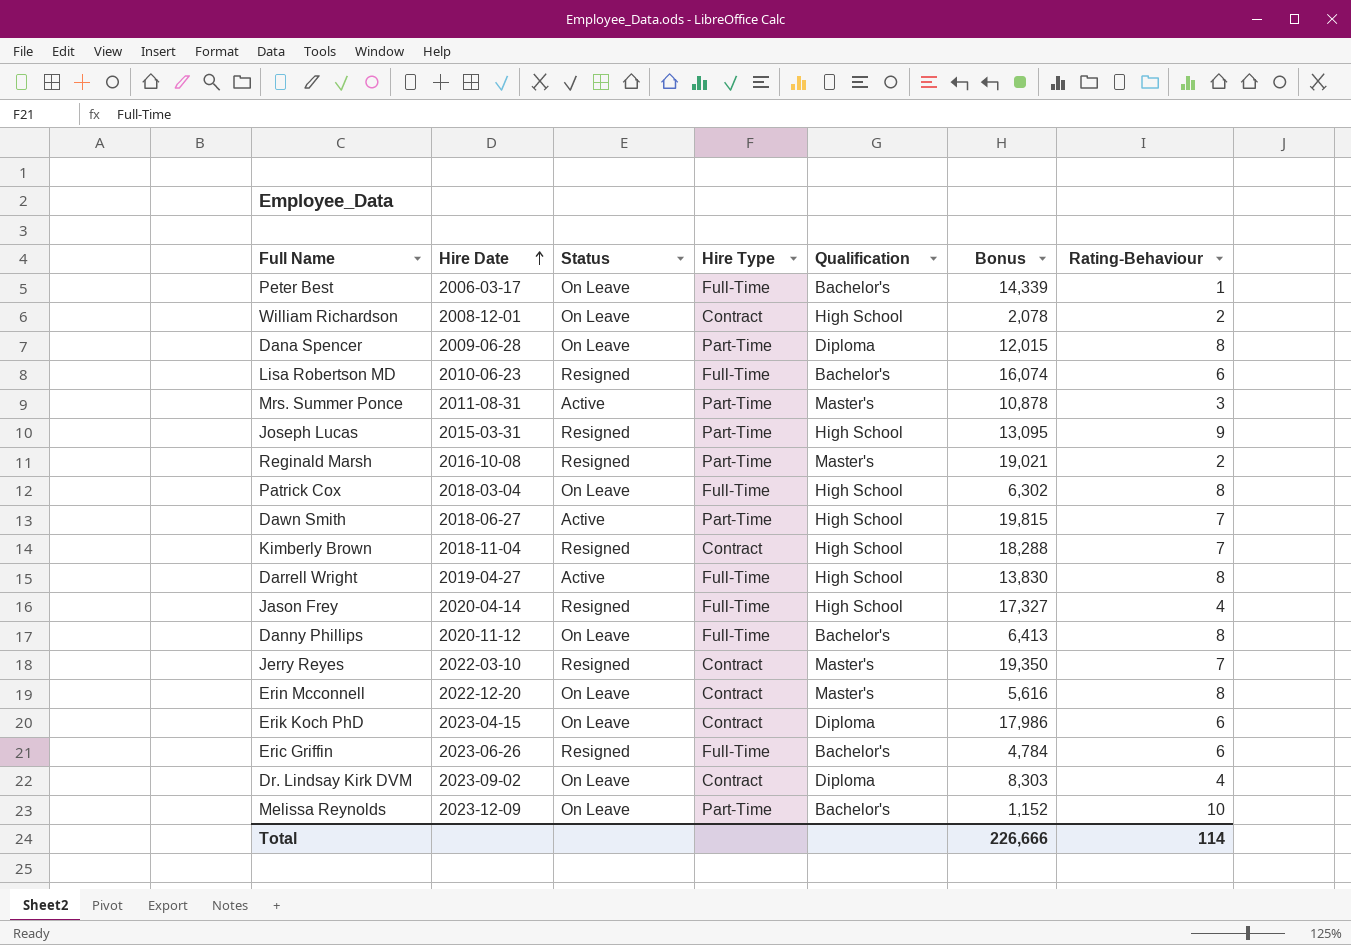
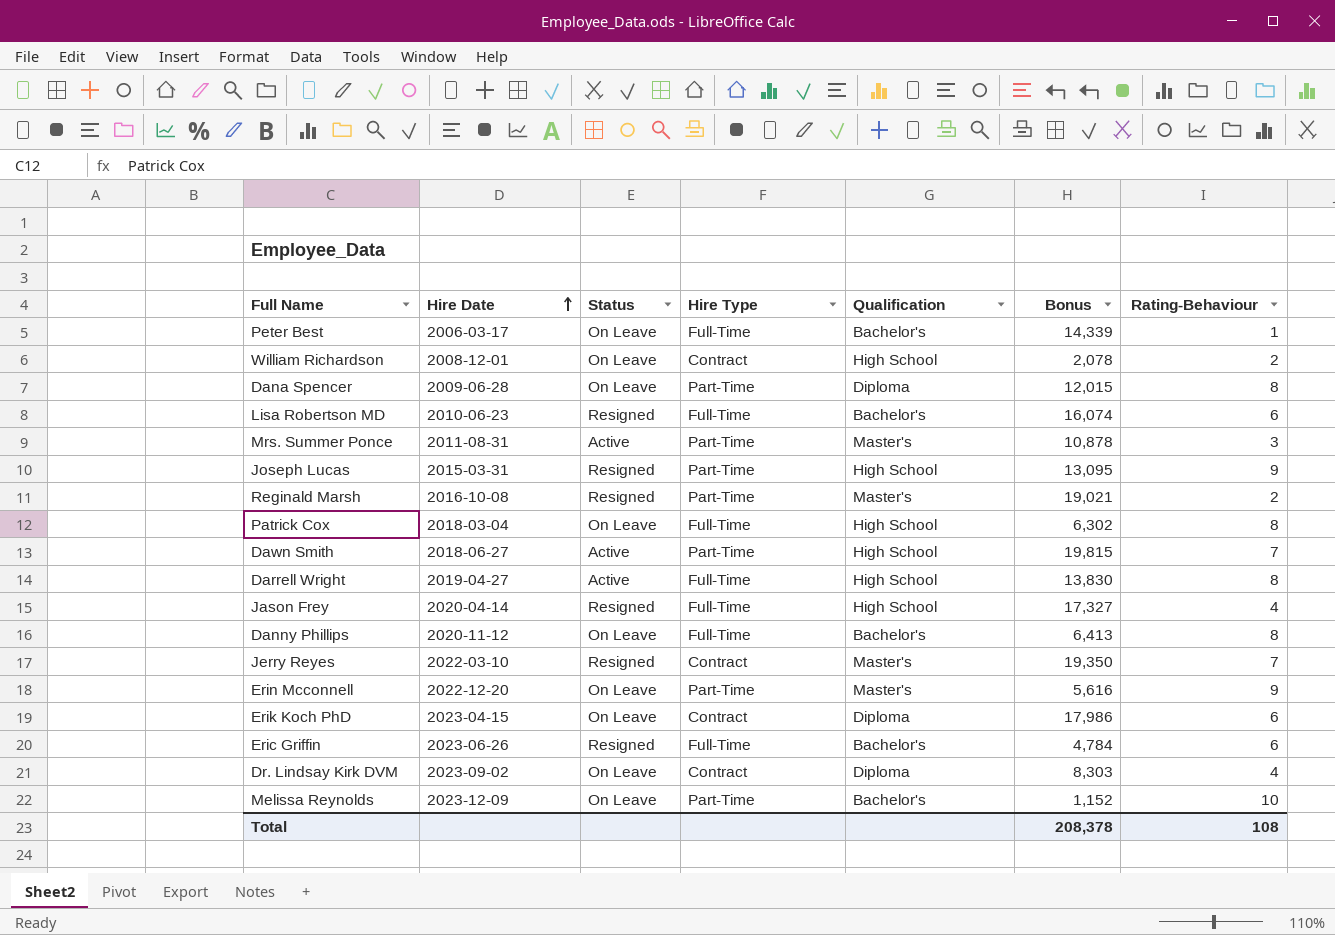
row Kimberly Brown: 2018-11-04 | Resigned | Contract | High School | 18,288 | 7 -> none
Erin Mcconnell | Hire Type: Contract -> Part-Time
Erin Mcconnell | Rating-Behaviour: 8 -> 9
Total | Bonus: 226,666 -> 208,378
Total | Rating-Behaviour: 114 -> 108

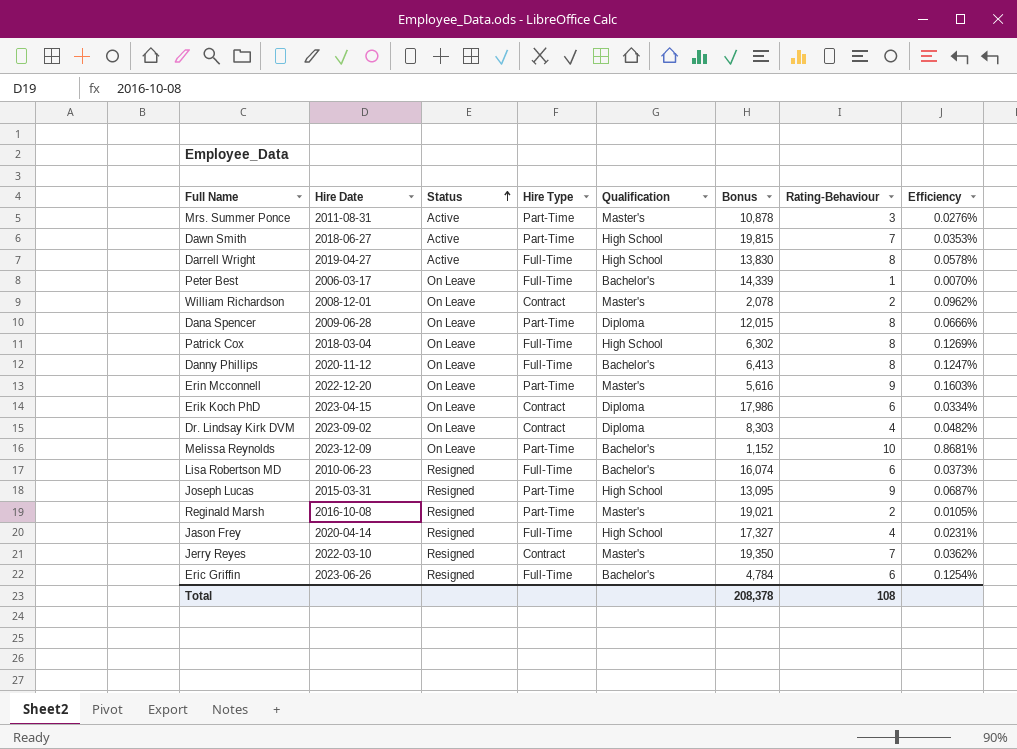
row order: Hire Date ascending -> Status ascending
column Efficiency | formula: none -> [Rating-Behaviour] / [Bonus]
William Richardson | Qualification: High School -> Master's

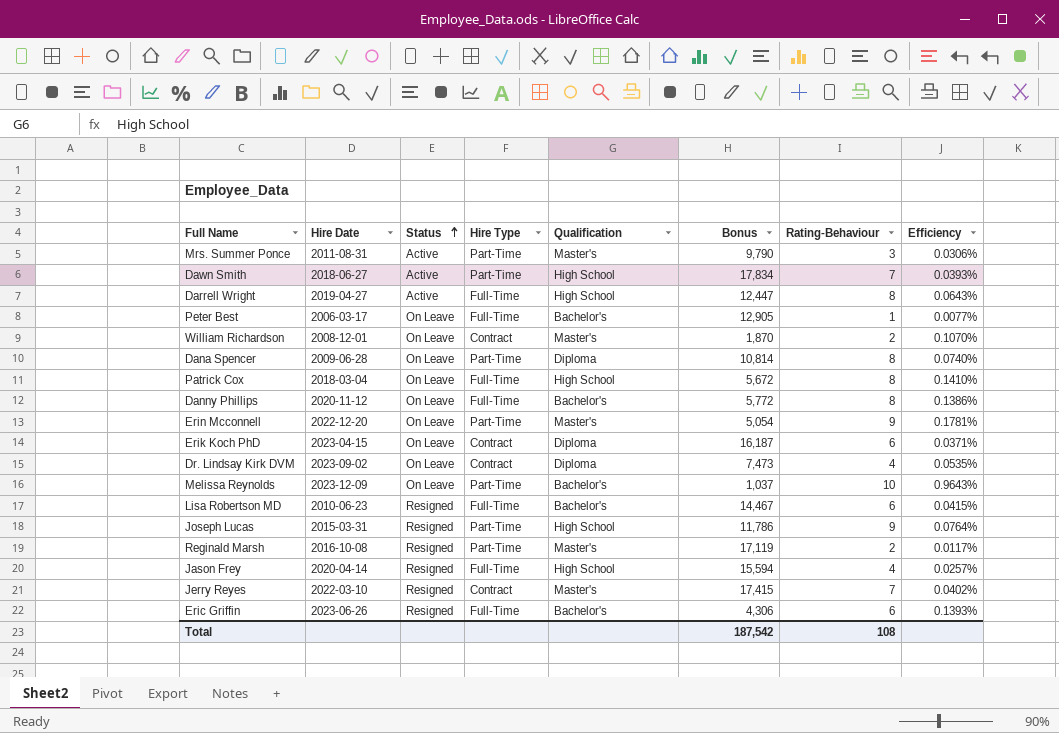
Mrs. Summer Ponce | Bonus: 10,878 -> 9,790
Mrs. Summer Ponce | Efficiency: 0.0276% -> 0.0306%
Dawn Smith | Bonus: 19,815 -> 17,834
Dawn Smith | Efficiency: 0.0353% -> 0.0393%
Darrell Wright | Bonus: 13,830 -> 12,447
Darrell Wright | Efficiency: 0.0578% -> 0.0643%
Peter Best | Bonus: 14,339 -> 12,905
Peter Best | Efficiency: 0.0070% -> 0.0077%
William Richardson | Bonus: 2,078 -> 1,870
William Richardson | Efficiency: 0.0962% -> 0.1070%
Dana Spencer | Bonus: 12,015 -> 10,814
Dana Spencer | Efficiency: 0.0666% -> 0.0740%
Patrick Cox | Bonus: 6,302 -> 5,672
Patrick Cox | Efficiency: 0.1269% -> 0.1410%
Danny Phillips | Bonus: 6,413 -> 5,772
Danny Phillips | Efficiency: 0.1247% -> 0.1386%
Erin Mcconnell | Bonus: 5,616 -> 5,054
Erin Mcconnell | Efficiency: 0.1603% -> 0.1781%
Erik Koch PhD | Bonus: 17,986 -> 16,187
Erik Koch PhD | Efficiency: 0.0334% -> 0.0371%
Dr. Lindsay Kirk DVM | Bonus: 8,303 -> 7,473
Dr. Lindsay Kirk DVM | Efficiency: 0.0482% -> 0.0535%
Melissa Reynolds | Bonus: 1,152 -> 1,037
Melissa Reynolds | Efficiency: 0.8681% -> 0.9643%
Lisa Robertson MD | Bonus: 16,074 -> 14,467
Lisa Robertson MD | Efficiency: 0.0373% -> 0.0415%
Joseph Lucas | Bonus: 13,095 -> 11,786
Joseph Lucas | Efficiency: 0.0687% -> 0.0764%
Reginald Marsh | Bonus: 19,021 -> 17,119
Reginald Marsh | Efficiency: 0.0105% -> 0.0117%
Jason Frey | Bonus: 17,327 -> 15,594
Jason Frey | Efficiency: 0.0231% -> 0.0257%
Jerry Reyes | Bonus: 19,350 -> 17,415
Jerry Reyes | Efficiency: 0.0362% -> 0.0402%
Eric Griffin | Bonus: 4,784 -> 4,306
Eric Griffin | Efficiency: 0.1254% -> 0.1393%
Total | Bonus: 208,378 -> 187,542

